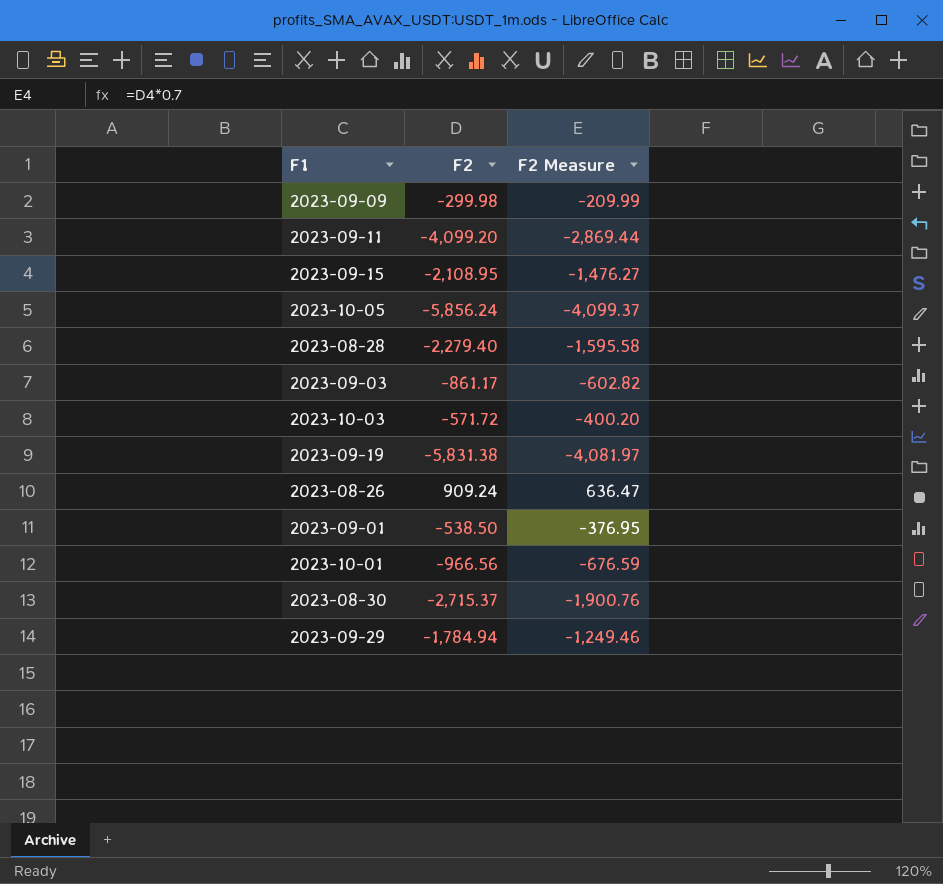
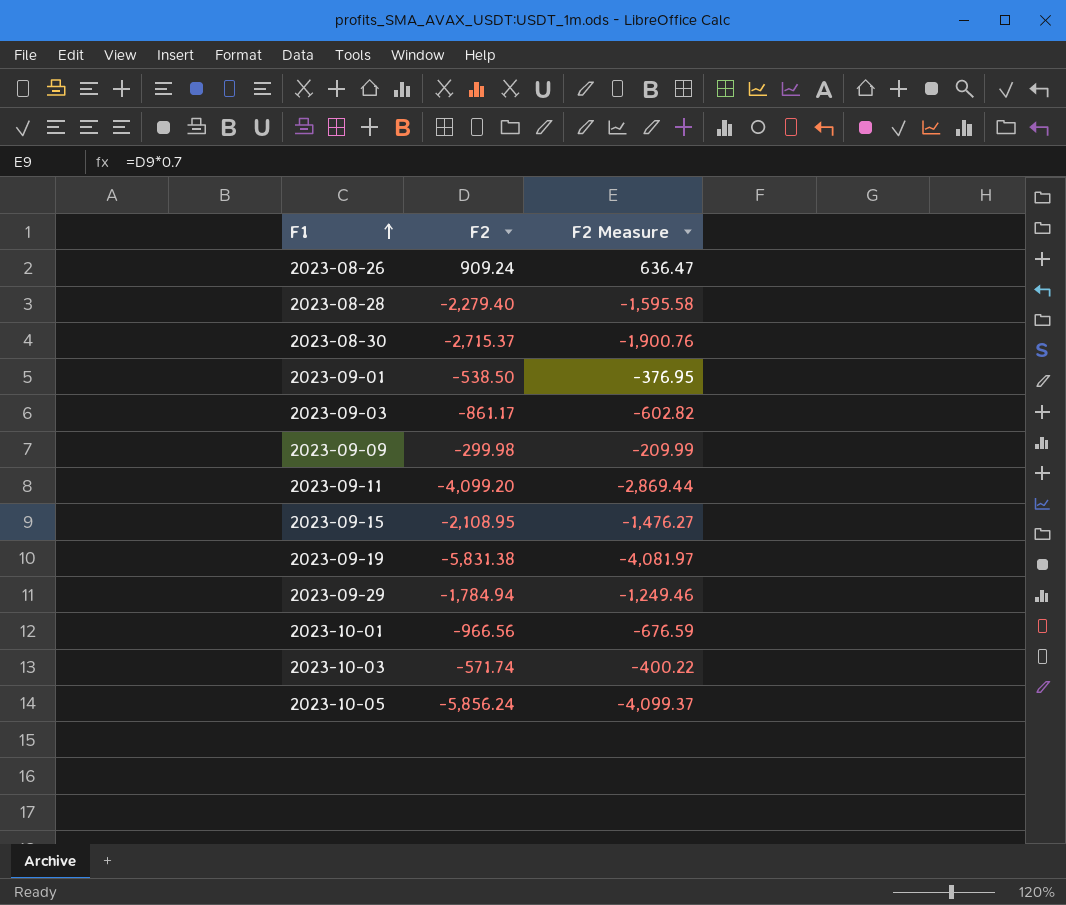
row order: none -> F1 ascending
2023-10-03 | F2: -571.72 -> -571.74
2023-10-03 | F2 Measure: -400.20 -> -400.22

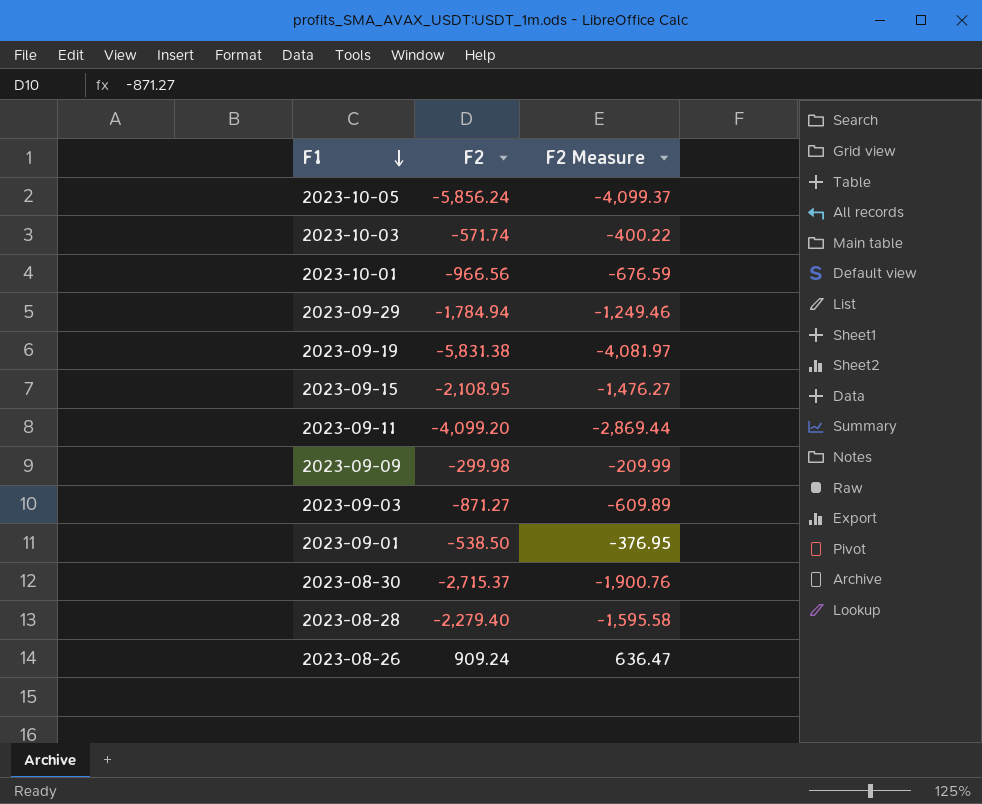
row order: F1 ascending -> F1 descending
2023-09-03 | F2: -861.17 -> -871.27
2023-09-03 | F2 Measure: -602.82 -> -609.89

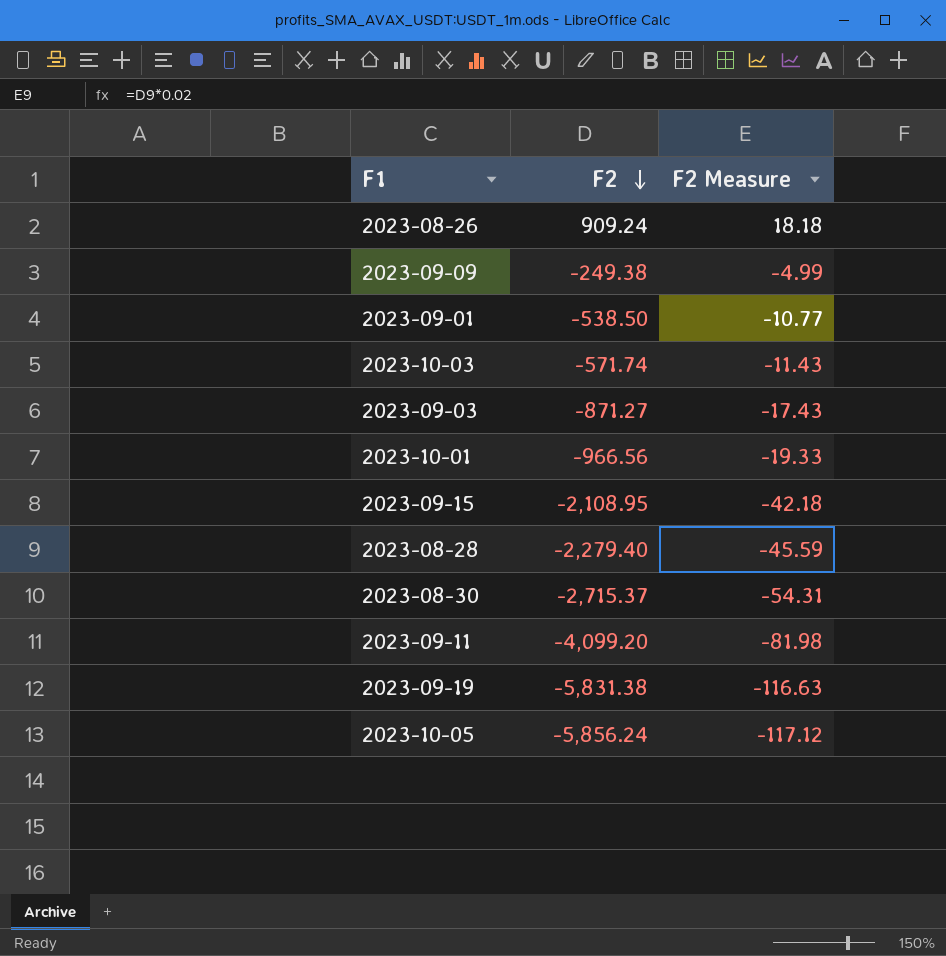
row order: F1 descending -> F2 descending
column F2 Measure | formula: [F2] * 0.7 -> [F2] * 0.02
row 2023-09-29: -1,784.94 | -1,249.46 -> none
2023-09-09 | F2: -299.98 -> -249.38

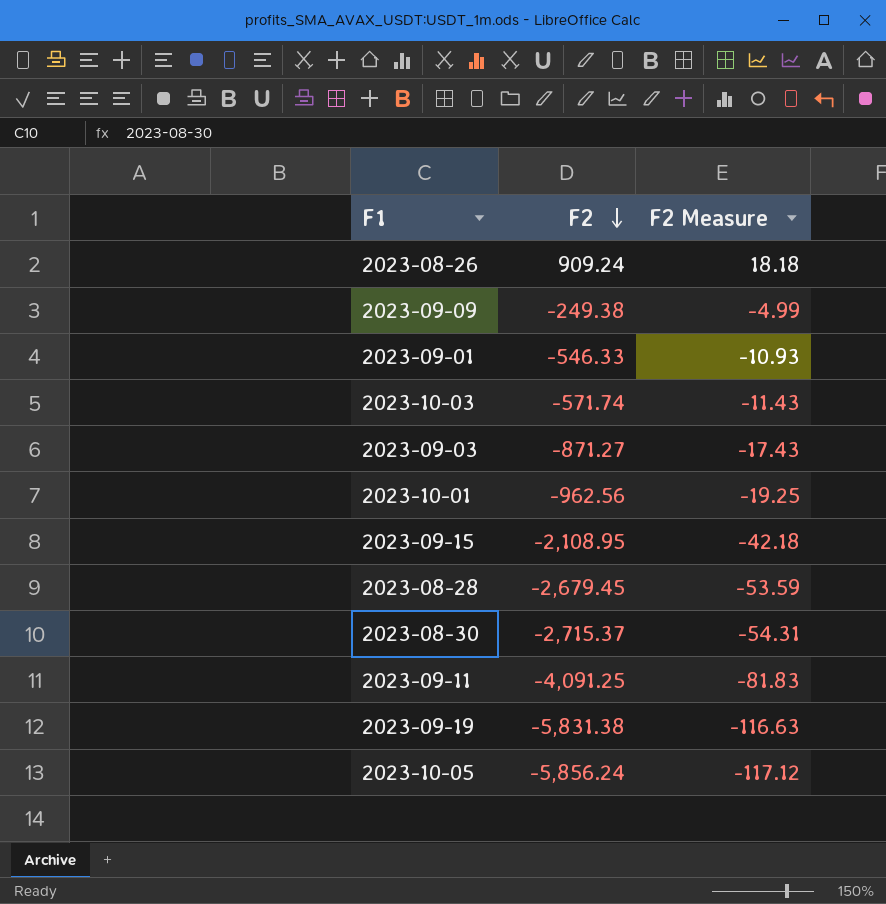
2023-09-01 | F2: -538.50 -> -546.33
2023-09-01 | F2 Measure: -10.77 -> -10.93
2023-10-01 | F2: -966.56 -> -962.56
2023-10-01 | F2 Measure: -19.33 -> -19.25
2023-08-28 | F2: -2,279.40 -> -2,679.45
2023-08-28 | F2 Measure: -45.59 -> -53.59
2023-09-11 | F2: -4,099.20 -> -4,091.25
2023-09-11 | F2 Measure: -81.98 -> -81.83

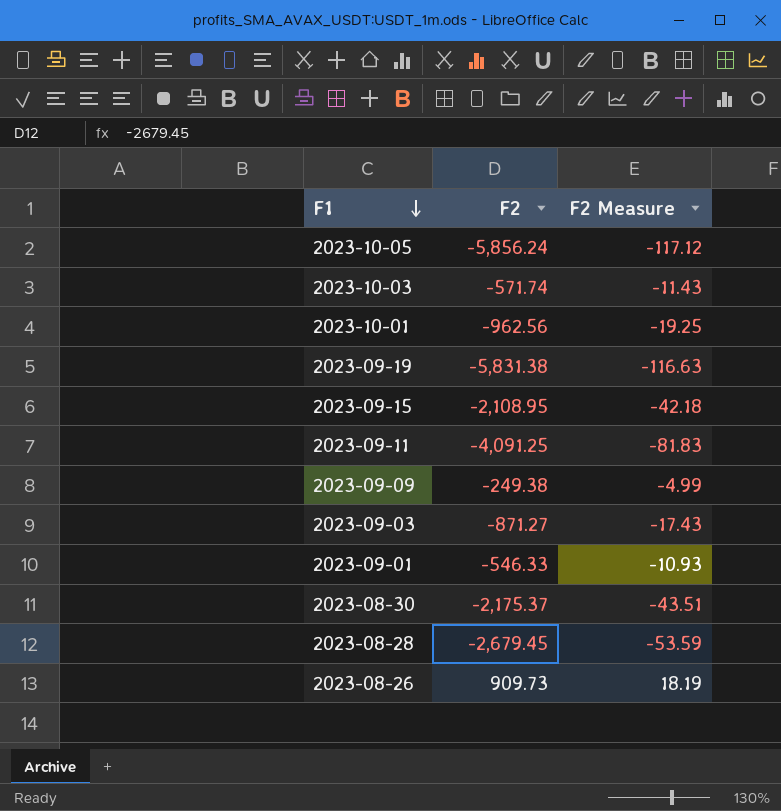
row order: F2 descending -> F1 descending
2023-08-30 | F2: -2,715.37 -> -2,175.37
2023-08-30 | F2 Measure: -54.31 -> -43.51
2023-08-26 | F2: 909.24 -> 909.73
2023-08-26 | F2 Measure: 18.18 -> 18.19

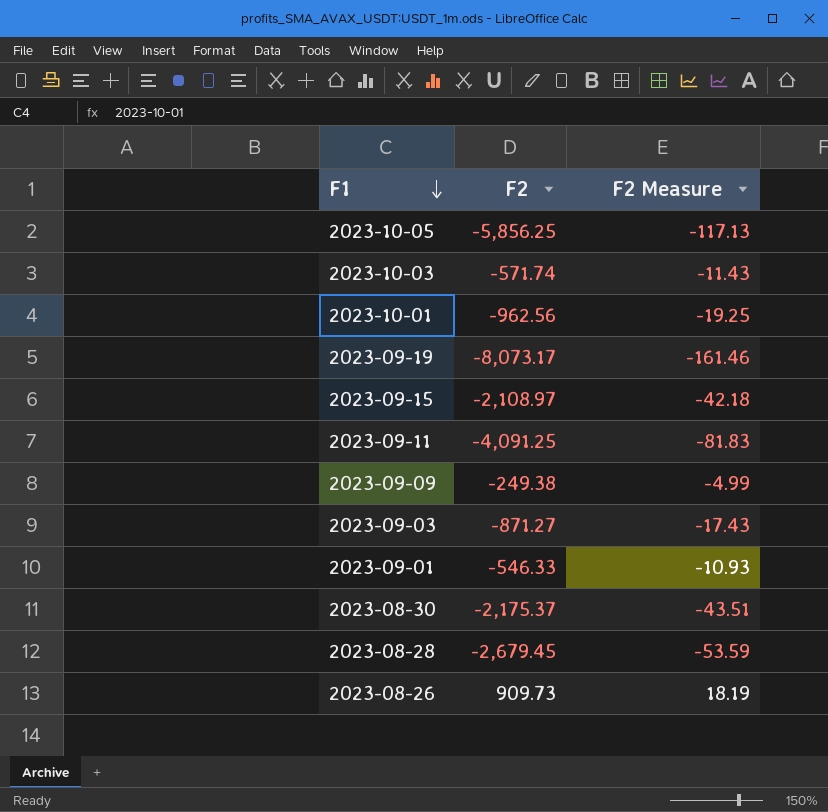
2023-10-05 | F2: -5,856.24 -> -5,856.25
2023-10-05 | F2 Measure: -117.12 -> -117.13
2023-09-19 | F2: -5,831.38 -> -8,073.17
2023-09-19 | F2 Measure: -116.63 -> -161.46
2023-09-15 | F2: -2,108.95 -> -2,108.97

